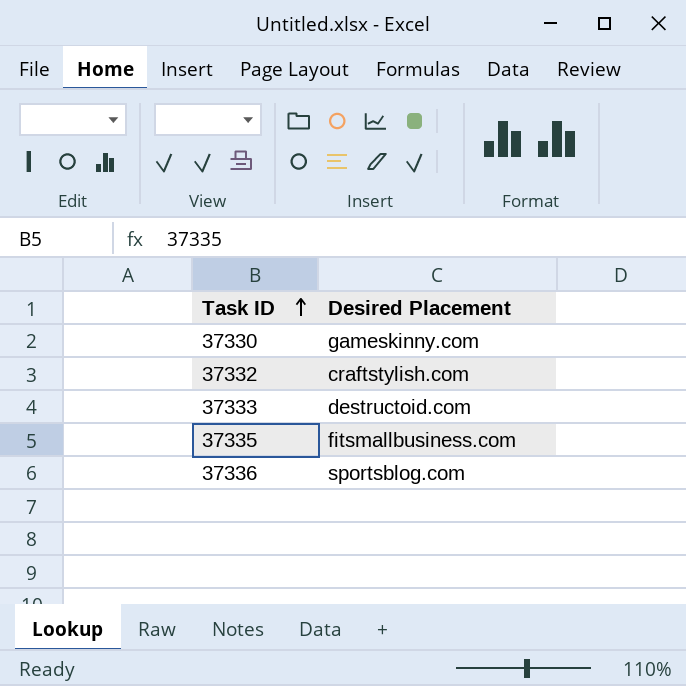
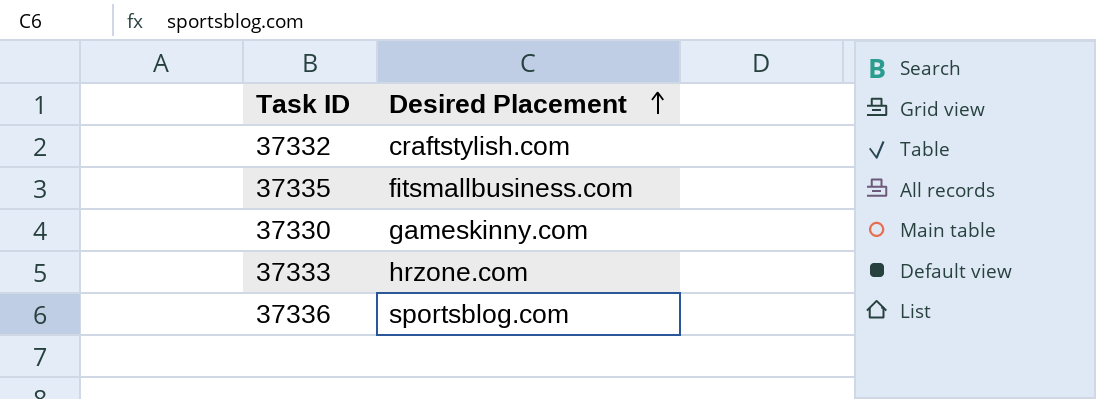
row order: Task ID ascending -> Desired Placement ascending
37333 | Desired Placement: destructoid.com -> hrzone.com

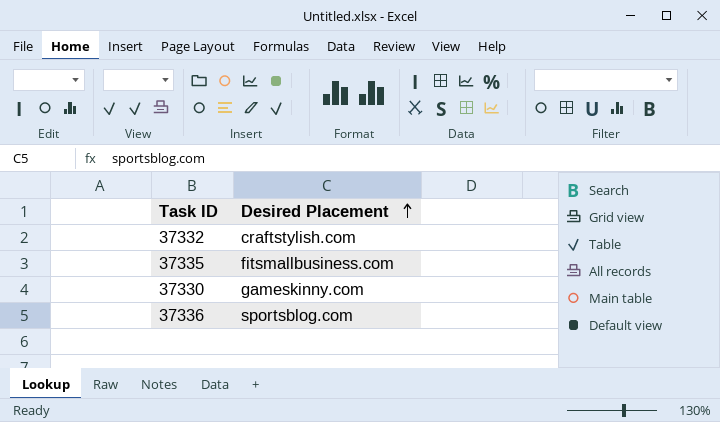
row 37333: hrzone.com -> none

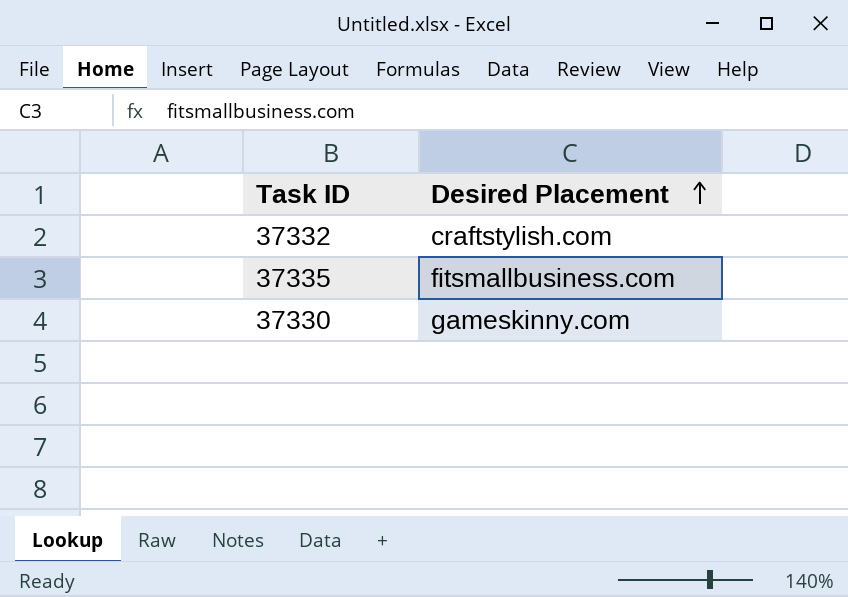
row 37336: sportsblog.com -> none

